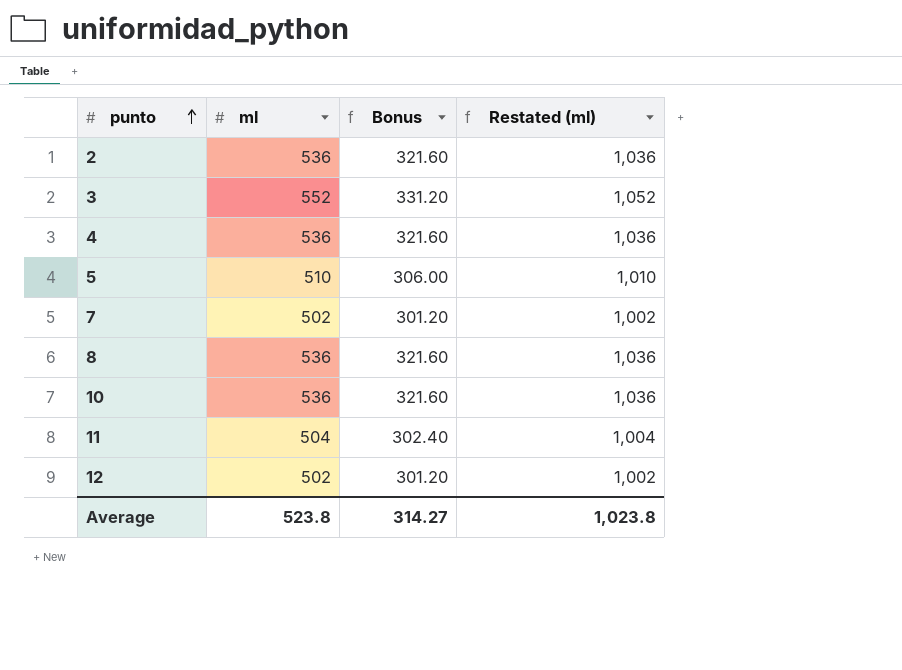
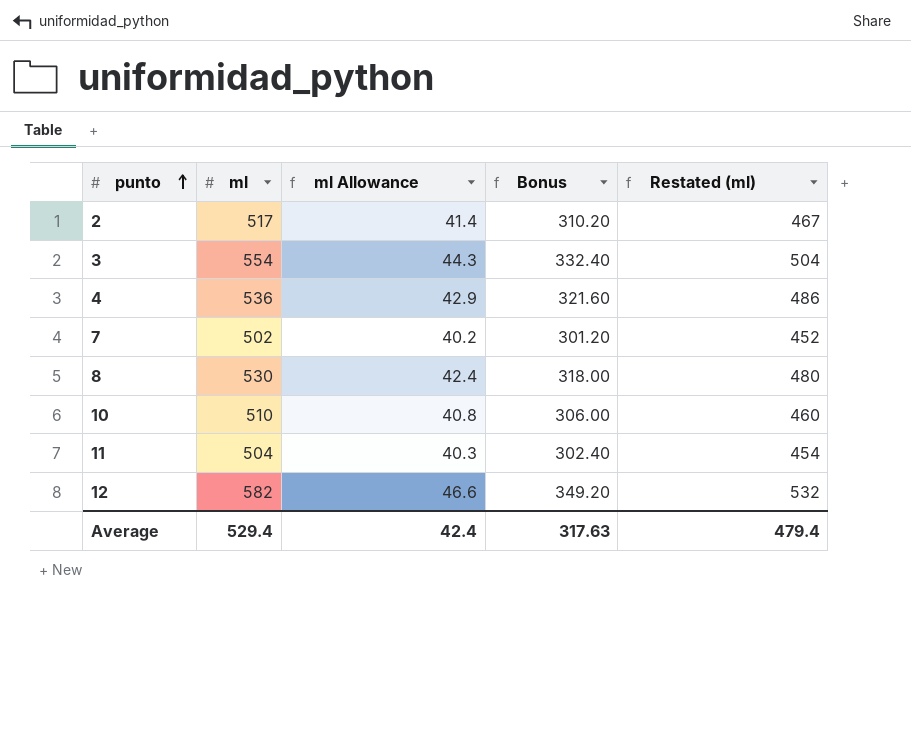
column ml Allowance | formula: none -> [ml] * 0.08
column Restated (ml) | formula: [ml] + 500 -> [ml] - 50
row 5: 510 | 306.00 | 1,010 -> none
2 | ml: 536 -> 517
2 | Bonus: 321.60 -> 310.20
3 | ml: 552 -> 554
3 | Bonus: 331.20 -> 332.40
8 | ml: 536 -> 530
8 | Bonus: 321.60 -> 318.00
10 | ml: 536 -> 510
10 | Bonus: 321.60 -> 306.00
12 | ml: 502 -> 582
12 | Bonus: 301.20 -> 349.20
Average | ml: 523.8 -> 529.4
Average | Bonus: 314.27 -> 317.63
Average | Restated (ml): 1,023.8 -> 479.4

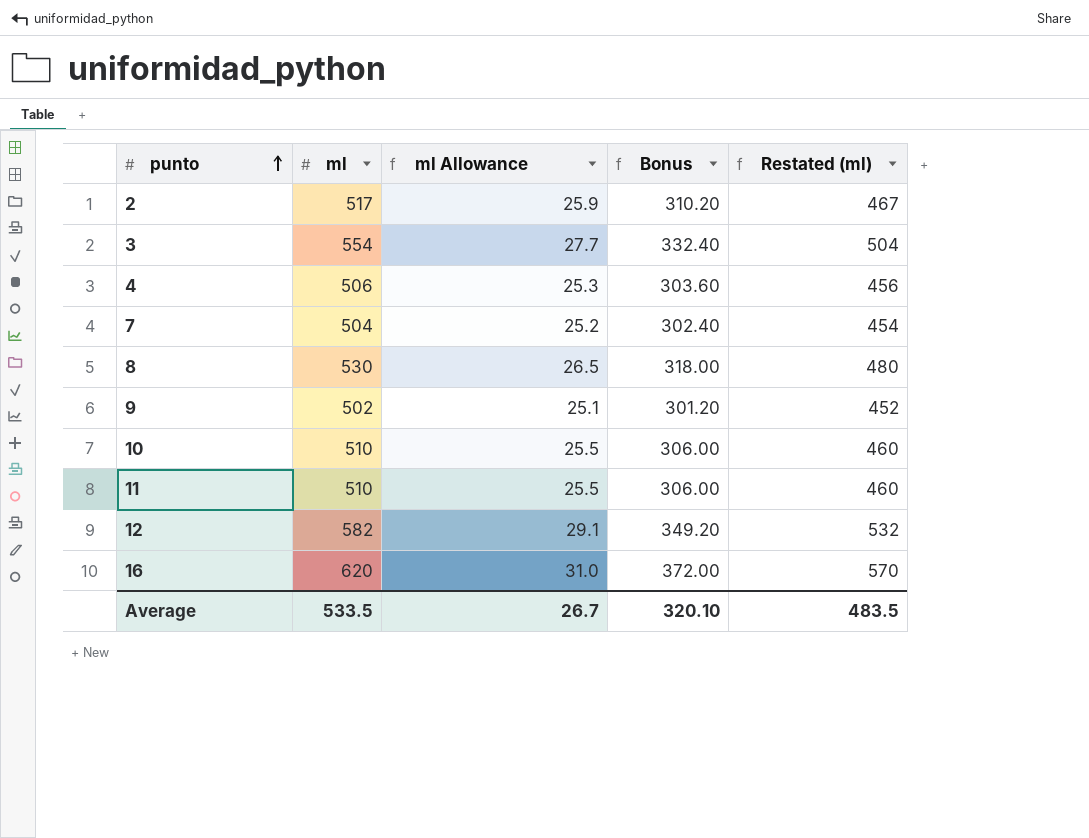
column ml Allowance | formula: [ml] * 0.08 -> [ml] * 0.05
4 | ml: 536 -> 506
4 | Bonus: 321.60 -> 303.60
4 | Restated (ml): 486 -> 456
7 | ml: 502 -> 504
7 | Bonus: 301.20 -> 302.40
7 | Restated (ml): 452 -> 454
row 9: none -> 502 | 25.1 | 301.20 | 452
11 | ml: 504 -> 510
11 | Bonus: 302.40 -> 306.00
11 | Restated (ml): 454 -> 460
row 16: none -> 620 | 31.0 | 372.00 | 570
Average | ml: 529.4 -> 533.5
Average | ml Allowance: 42.4 -> 26.7
Average | Bonus: 317.63 -> 320.10
Average | Restated (ml): 479.4 -> 483.5

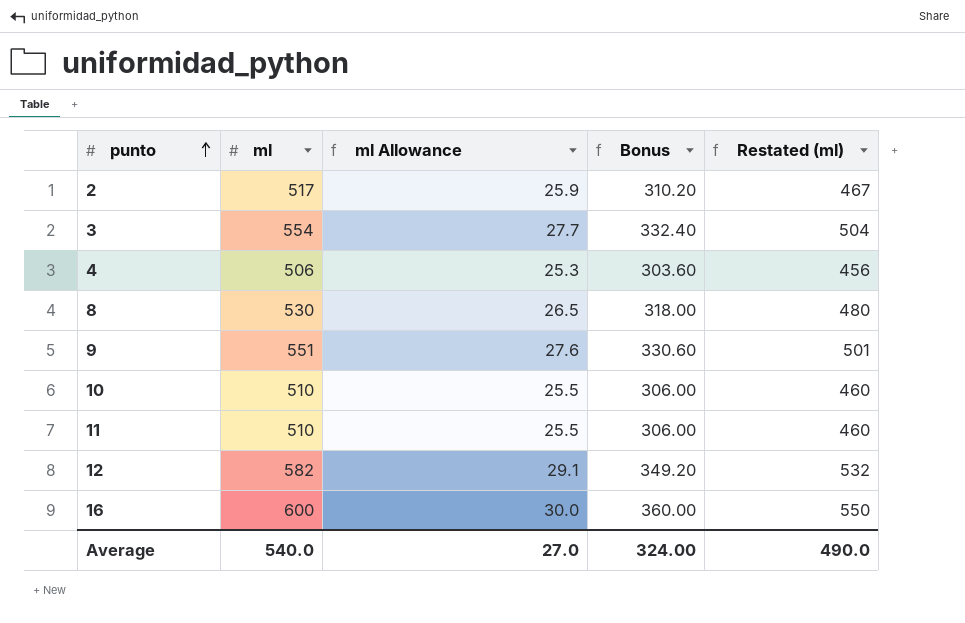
row 7: 504 | 25.2 | 302.40 | 454 -> none
9 | ml: 502 -> 551
9 | ml Allowance: 25.1 -> 27.6
9 | Bonus: 301.20 -> 330.60
9 | Restated (ml): 452 -> 501
16 | ml: 620 -> 600
16 | ml Allowance: 31.0 -> 30.0
16 | Bonus: 372.00 -> 360.00
16 | Restated (ml): 570 -> 550
Average | ml: 533.5 -> 540.0
Average | ml Allowance: 26.7 -> 27.0
Average | Bonus: 320.10 -> 324.00
Average | Restated (ml): 483.5 -> 490.0

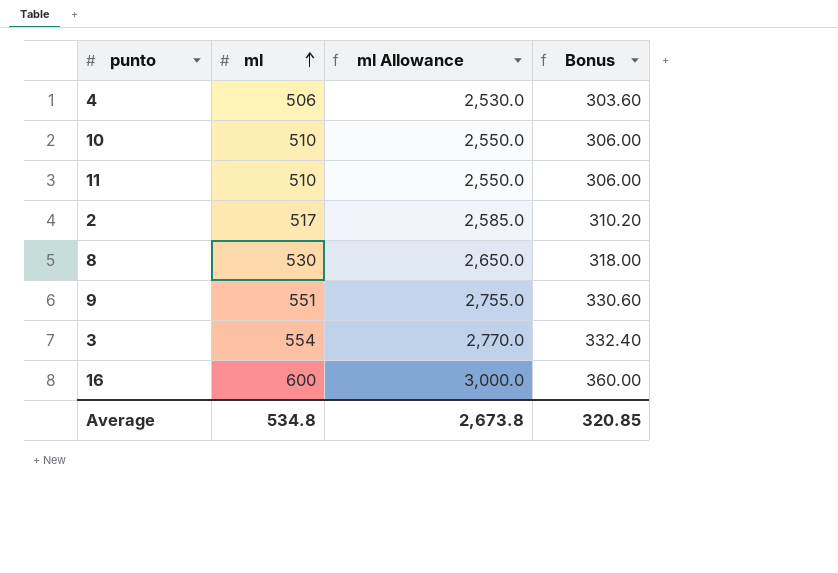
row order: punto ascending -> ml ascending
column Restated (ml) | formula: [ml] - 50 -> none
column ml Allowance | formula: [ml] * 0.05 -> [ml] * 5
row 12: 582 | 29.1 | 349.20 | 532 -> none
Average | ml: 540.0 -> 534.8
Average | ml Allowance: 27.0 -> 2,673.8
Average | Bonus: 324.00 -> 320.85

